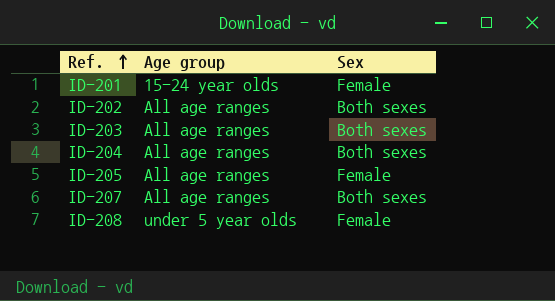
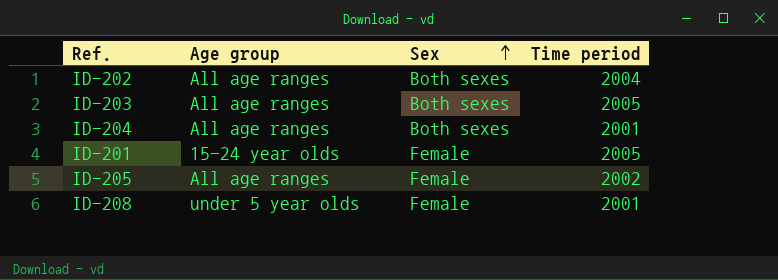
row order: Ref. ascending -> Sex ascending
column Time period | position: none -> 4
row ID-207: All age ranges | Both sexes -> none

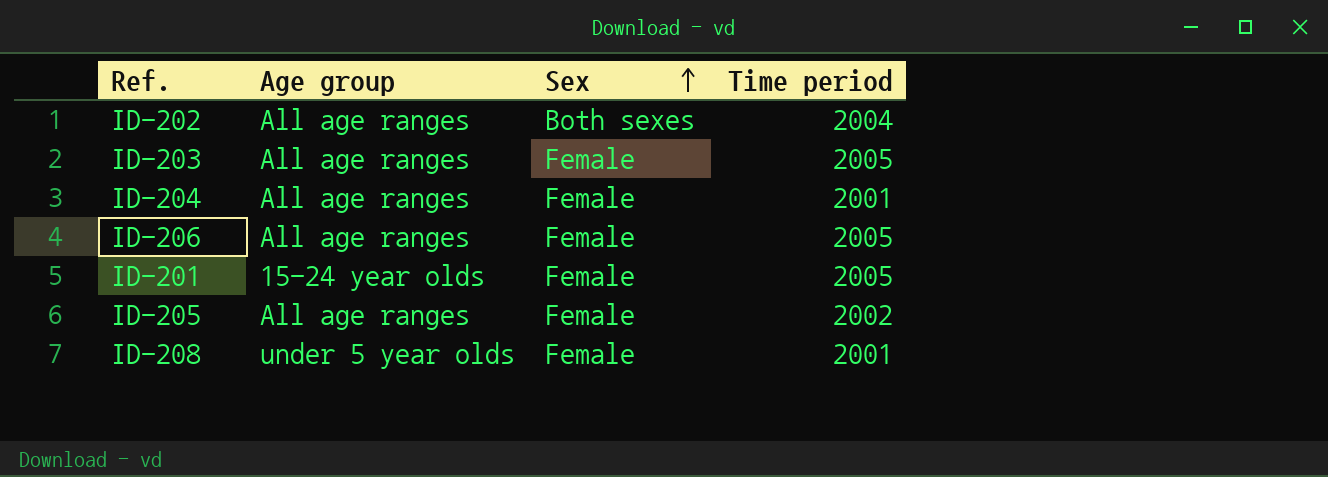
ID-203 | Sex: Both sexes -> Female
ID-204 | Sex: Both sexes -> Female
row ID-206: none -> All age ranges | Female | 2005

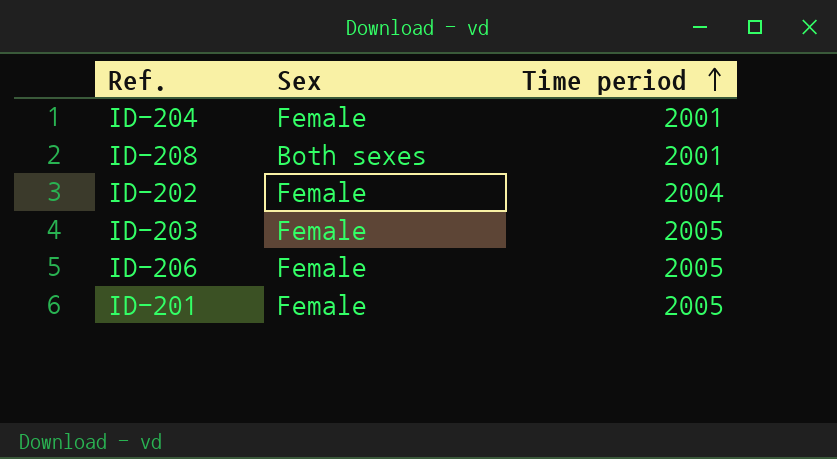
row order: Sex ascending -> Time period ascending
column Age group | position: 2 -> none
row ID-205: All age ranges | Female | 2002 -> none
ID-208 | Sex: Female -> Both sexes
ID-202 | Sex: Both sexes -> Female

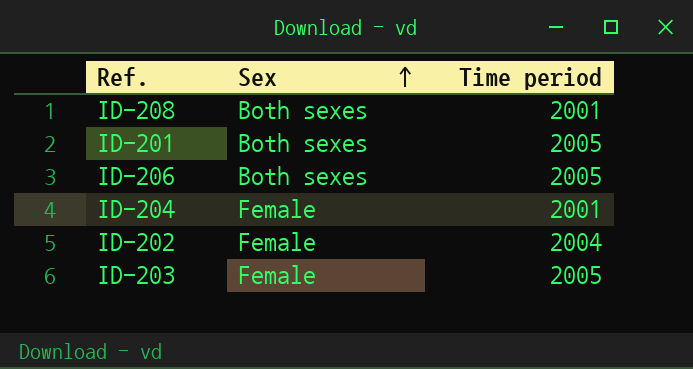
row order: Time period ascending -> Sex ascending
ID-201 | Sex: Female -> Both sexes
ID-206 | Sex: Female -> Both sexes

